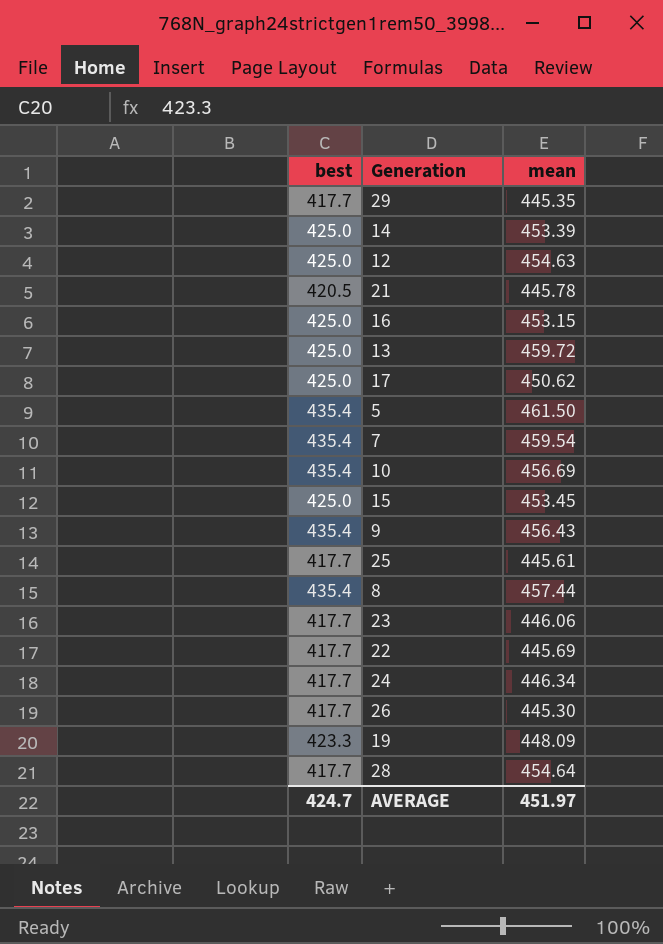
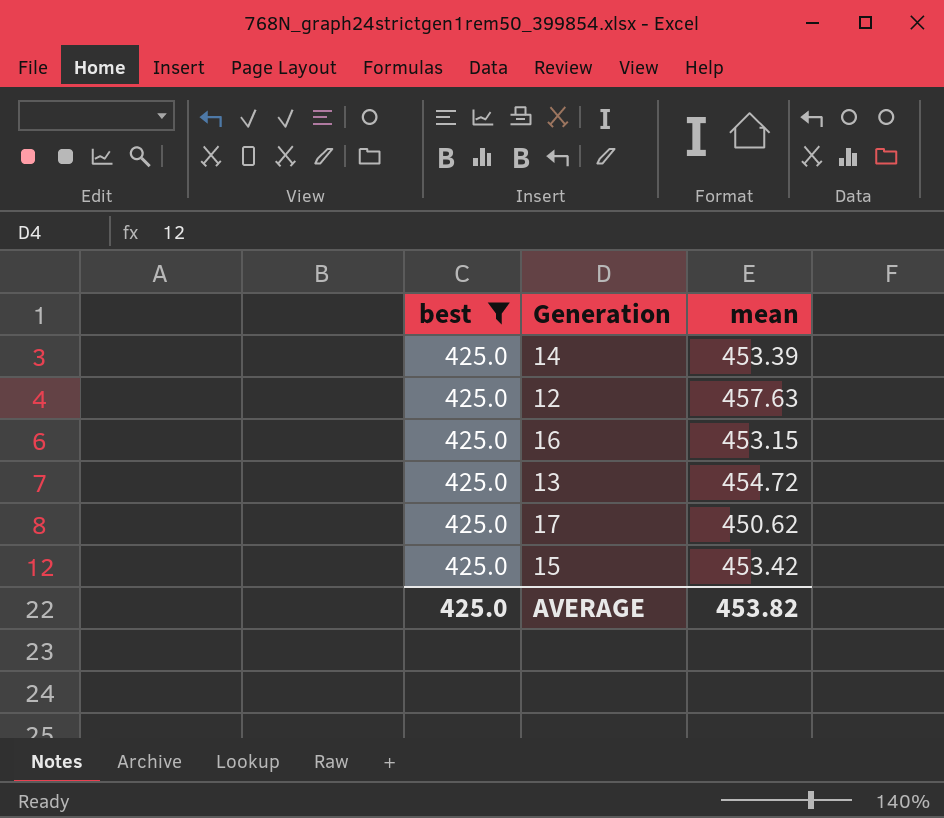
filter: none -> best = 425.0
12 | mean: 454.63 -> 457.63
13 | mean: 459.72 -> 454.72
15 | mean: 453.45 -> 453.42
AVERAGE | best: 424.7 -> 425.0
AVERAGE | mean: 451.97 -> 453.82

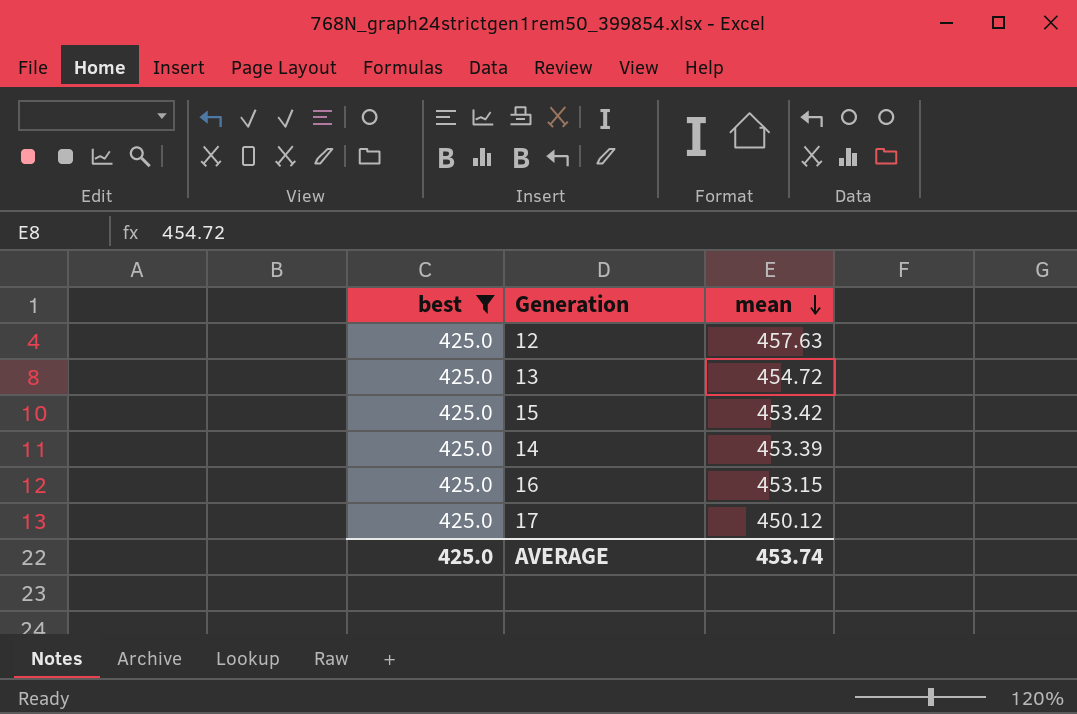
row order: none -> mean descending
17 | mean: 450.62 -> 450.12
AVERAGE | mean: 453.82 -> 453.74

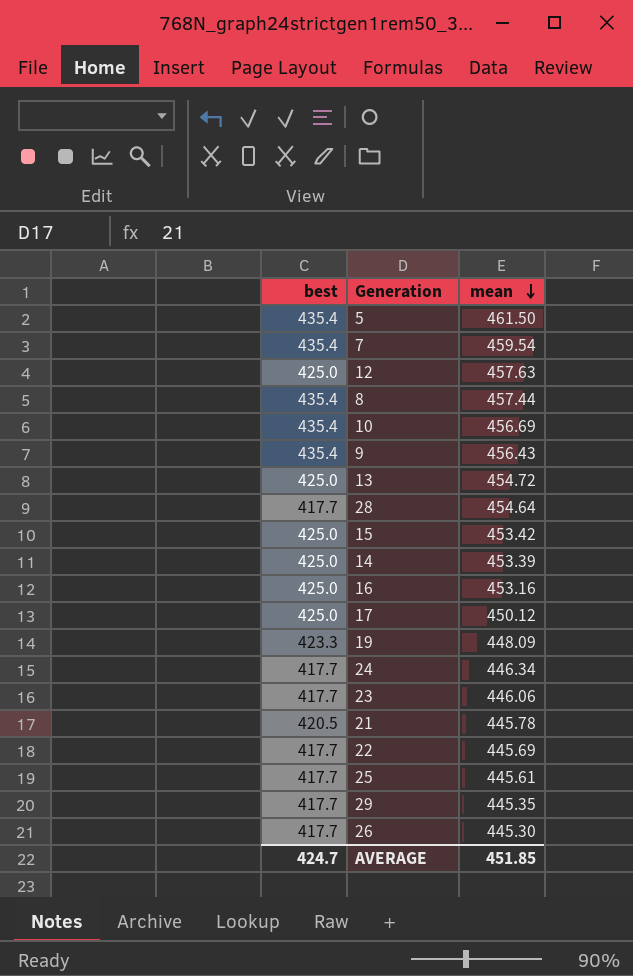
filter: best = 425.0 -> none
16 | mean: 453.15 -> 453.16
AVERAGE | best: 425.0 -> 424.7
AVERAGE | mean: 453.74 -> 451.85

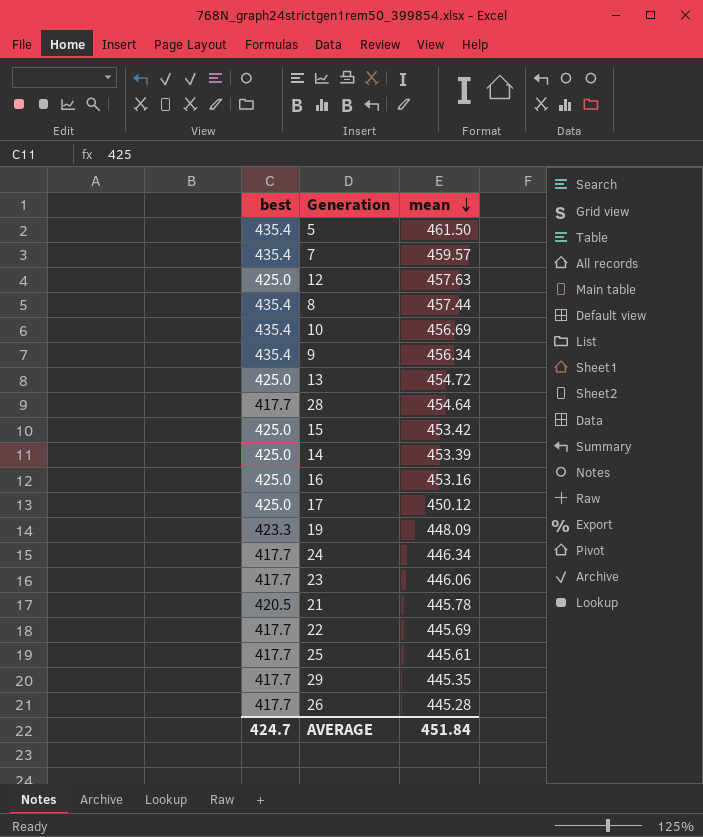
7 | mean: 459.54 -> 459.57
9 | mean: 456.43 -> 456.34
26 | mean: 445.30 -> 445.28
AVERAGE | mean: 451.85 -> 451.84

